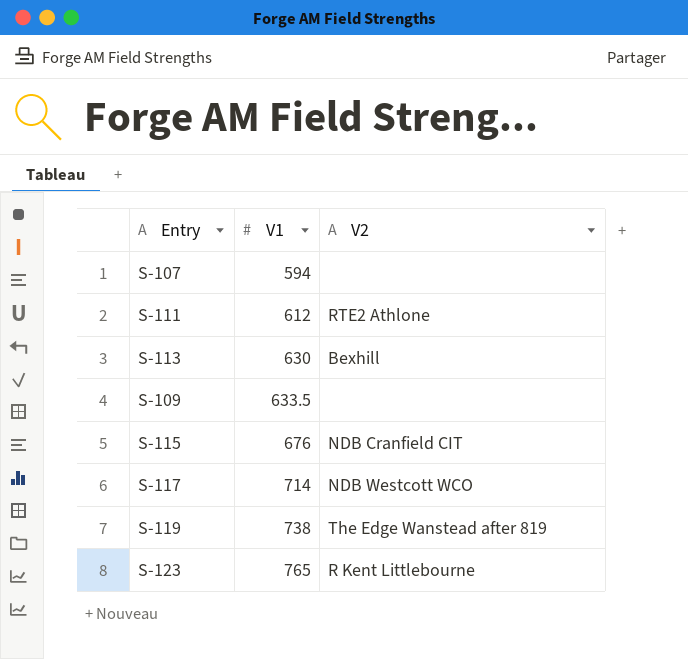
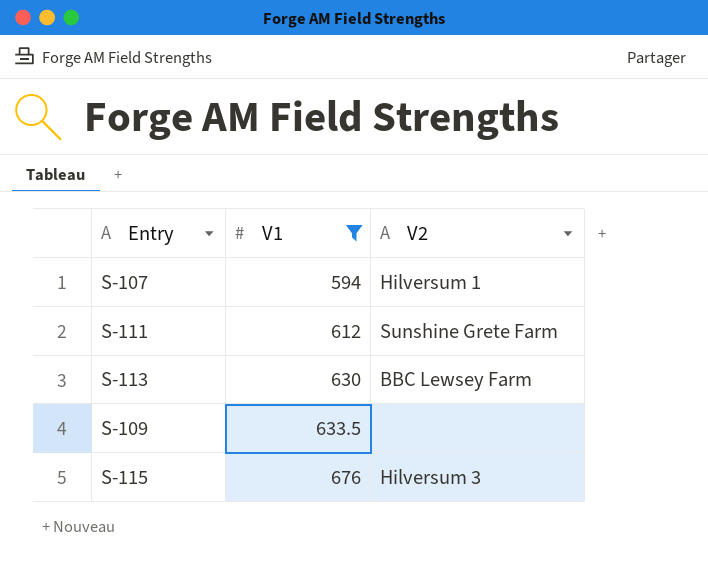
filter: none -> V1 <= 676
S-107 | V2: none -> Hilversum 1
S-111 | V2: RTE2 Athlone -> Sunshine Grete Farm
S-113 | V2: Bexhill -> BBC Lewsey Farm
S-115 | V2: NDB Cranfield CIT -> Hilversum 3

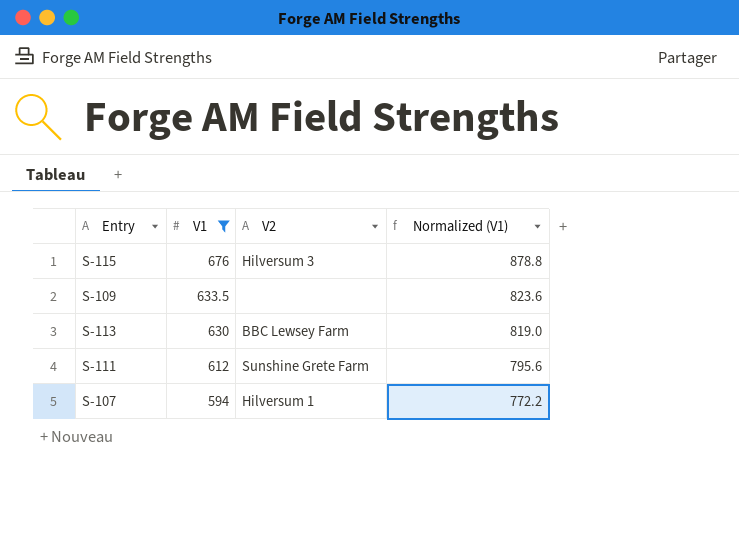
row order: V1 ascending -> V1 descending
column Normalized (V1) | formula: none -> [V1] * 1.3

